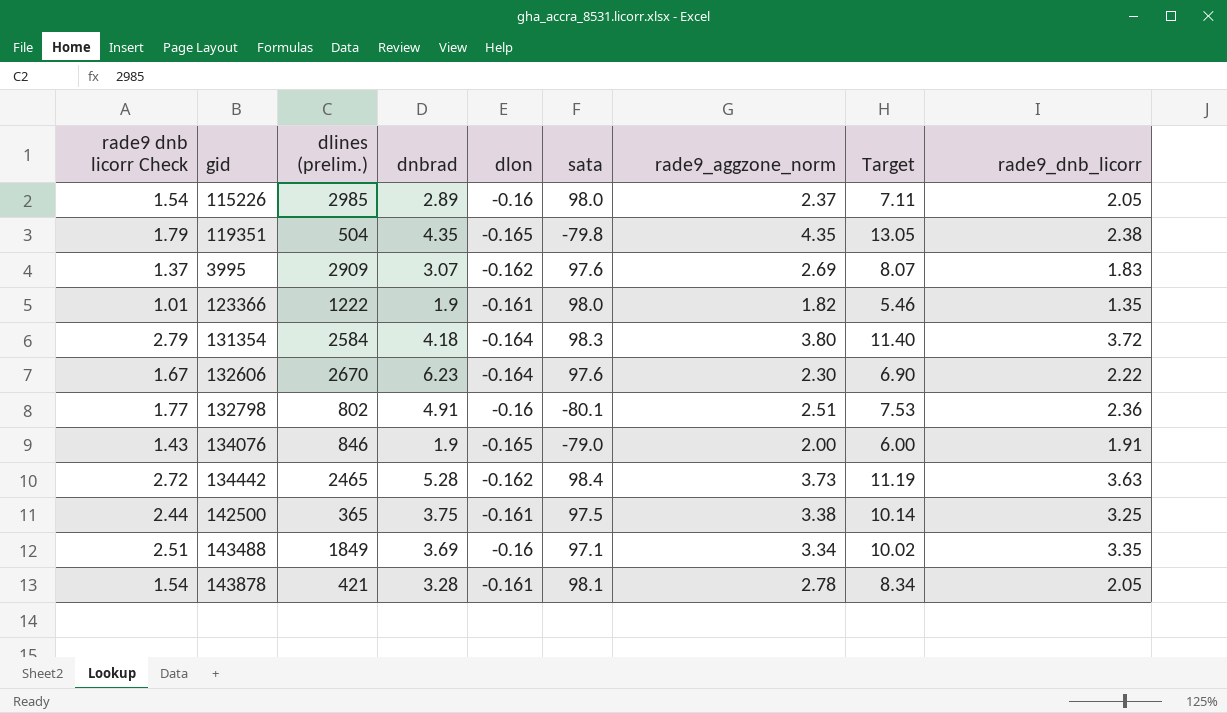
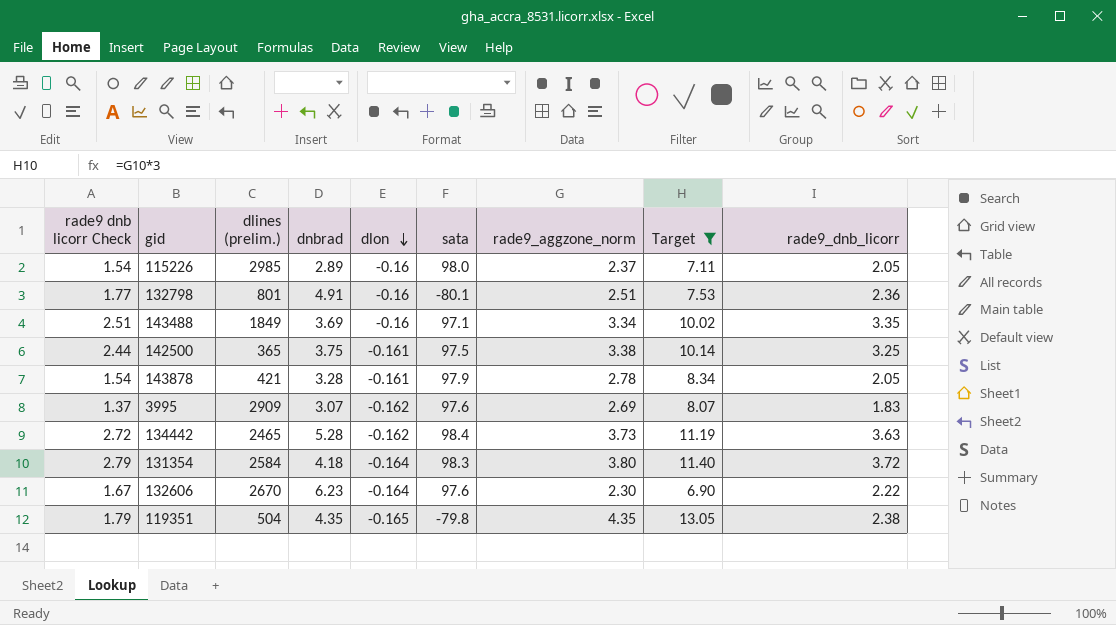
filter: none -> Target >= 6.90
row order: none -> dlon descending
132798 | dlines (prelim.): 802 -> 801
143878 | sata: 98.1 -> 97.9

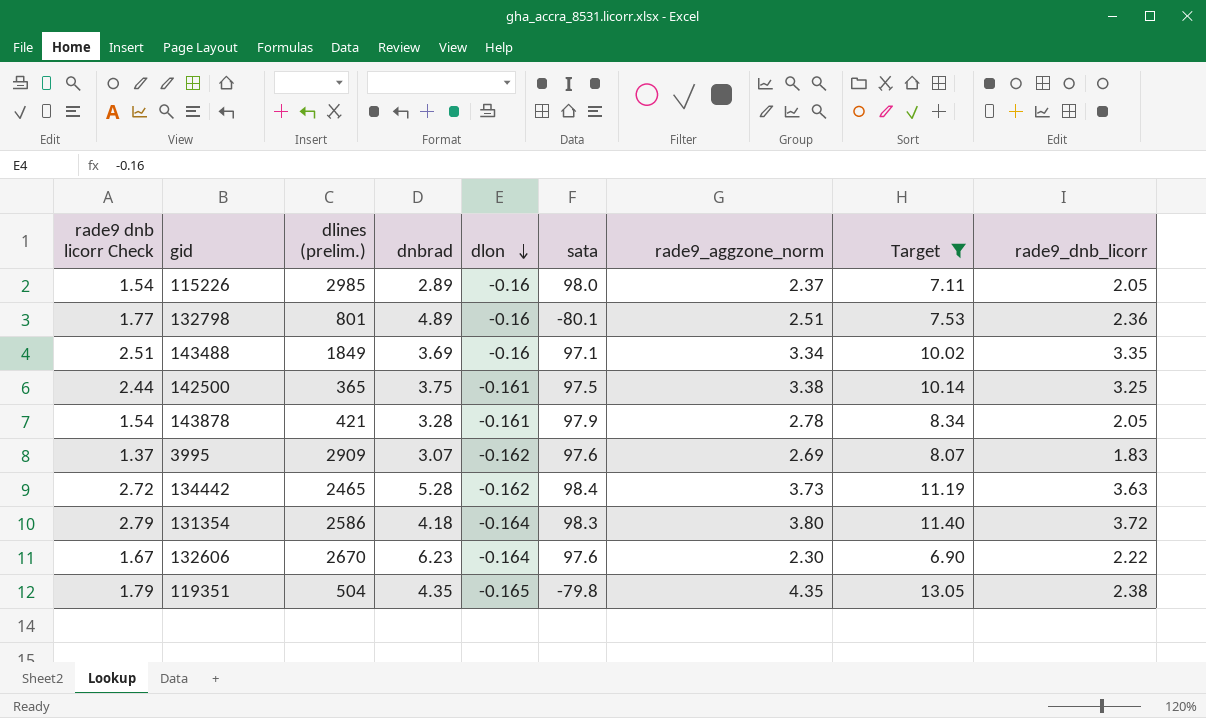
132798 | dnbrad: 4.91 -> 4.89
131354 | dlines (prelim.): 2584 -> 2586

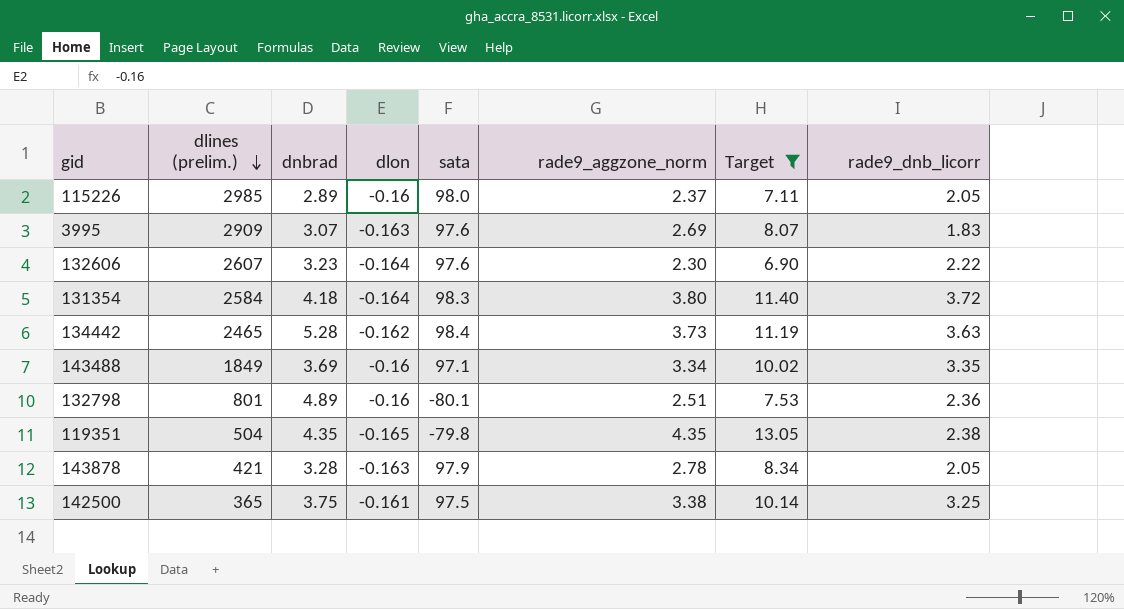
row order: dlon descending -> dlines (prelim.) descending
column rade9 dnb licorr Check | formula: [rade9_dnb_licorr] * 0.75 -> none
3995 | dlon: -0.162 -> -0.163
132606 | dlines (prelim.): 2670 -> 2607
132606 | dnbrad: 6.23 -> 3.23
131354 | dlines (prelim.): 2586 -> 2584
143878 | dlon: -0.161 -> -0.163

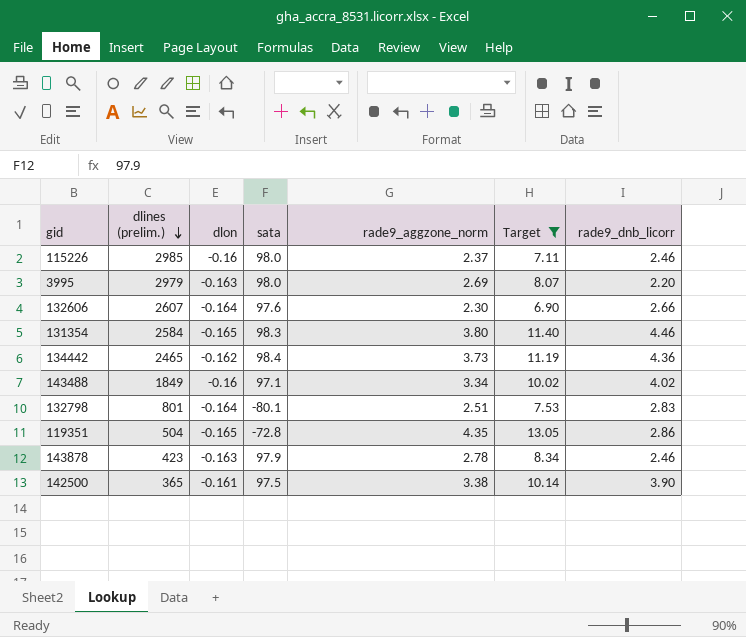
column dnbrad | position: 3 -> none
115226 | rade9_dnb_licorr: 2.05 -> 2.46
3995 | dlines (prelim.): 2909 -> 2979
3995 | sata: 97.6 -> 98.0
3995 | rade9_dnb_licorr: 1.83 -> 2.20
132606 | rade9_dnb_licorr: 2.22 -> 2.66
131354 | dlon: -0.164 -> -0.165
131354 | rade9_dnb_licorr: 3.72 -> 4.46
134442 | rade9_dnb_licorr: 3.63 -> 4.36
143488 | rade9_dnb_licorr: 3.35 -> 4.02
132798 | dlon: -0.16 -> -0.164
132798 | rade9_dnb_licorr: 2.36 -> 2.83
119351 | sata: -79.8 -> -72.8
119351 | rade9_dnb_licorr: 2.38 -> 2.86
143878 | dlines (prelim.): 421 -> 423
143878 | rade9_dnb_licorr: 2.05 -> 2.46
142500 | rade9_dnb_licorr: 3.25 -> 3.90

